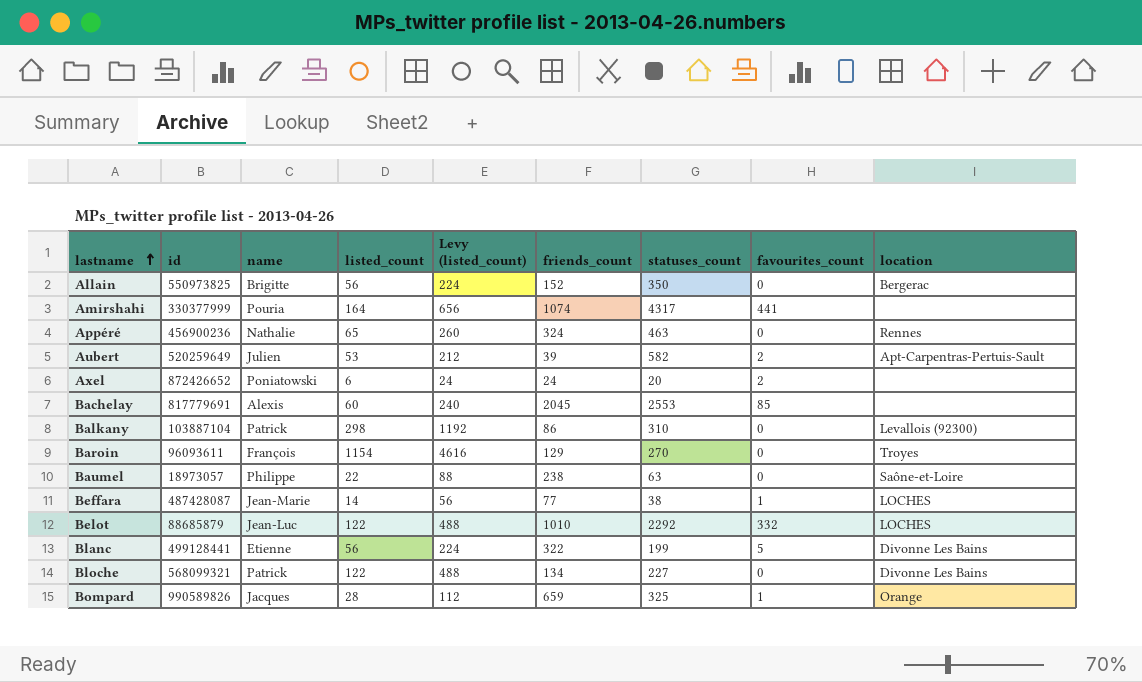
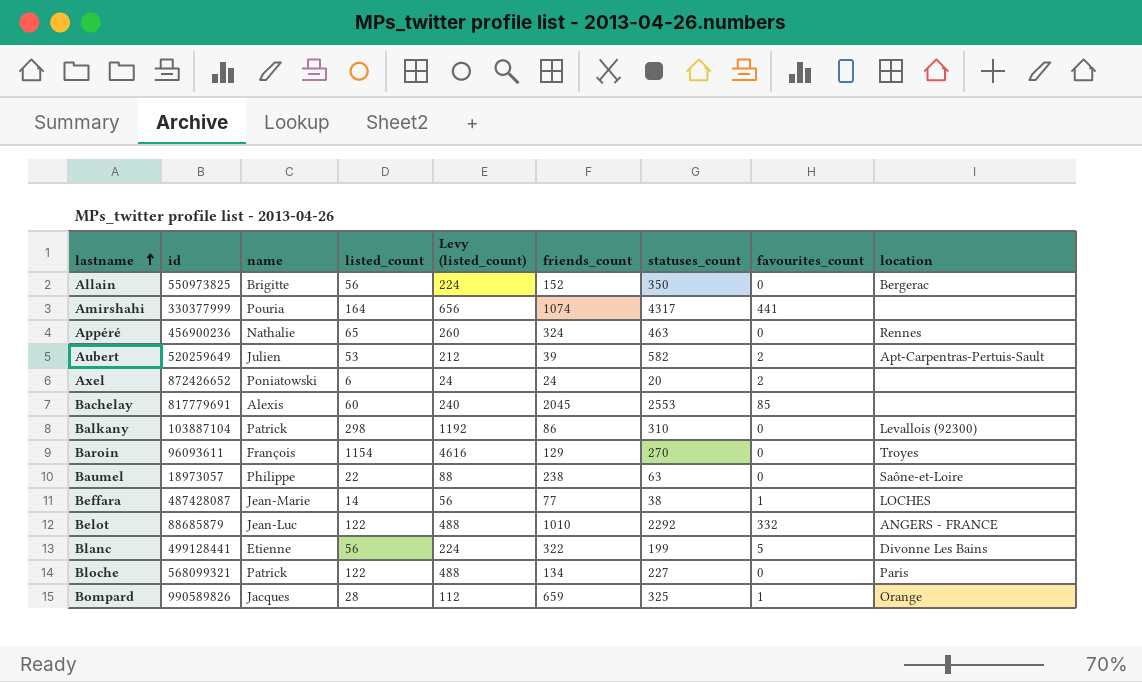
Belot | location: LOCHES -> ANGERS - FRANCE
Bloche | location: Divonne Les Bains -> Paris

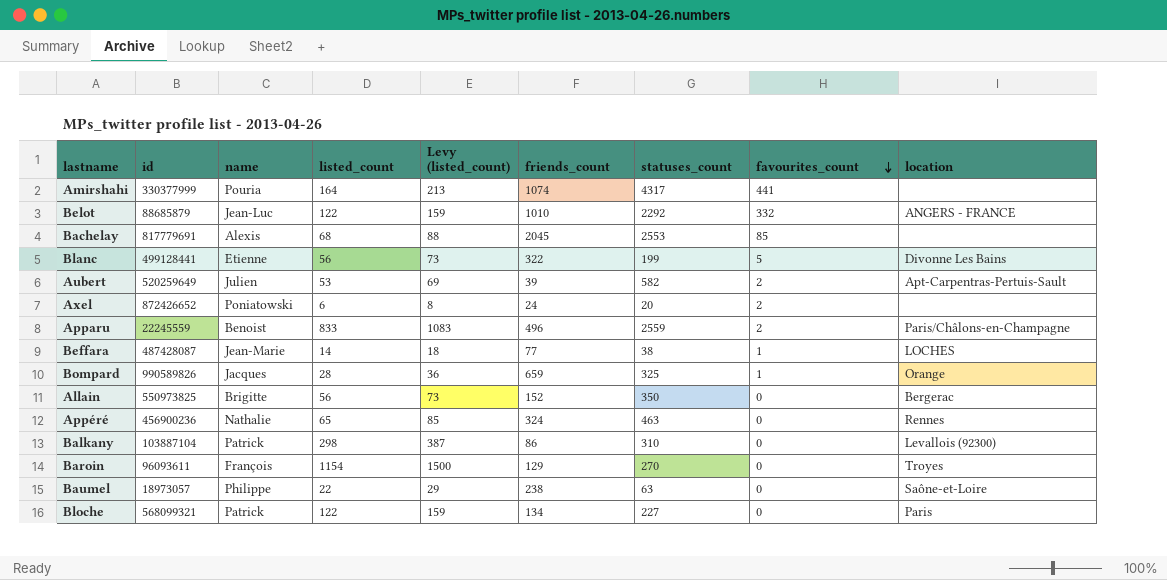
row order: lastname ascending -> favourites_count descending
column Levy (listed_count) | formula: [listed_count] * 4 -> [listed_count] * 1.3
Bachelay | listed_count: 60 -> 68
row Apparu: none -> 22245559 | Benoist | 833 | 1083 | 496 | 2559 | 2 | Paris/Châlons-en-Champagne

